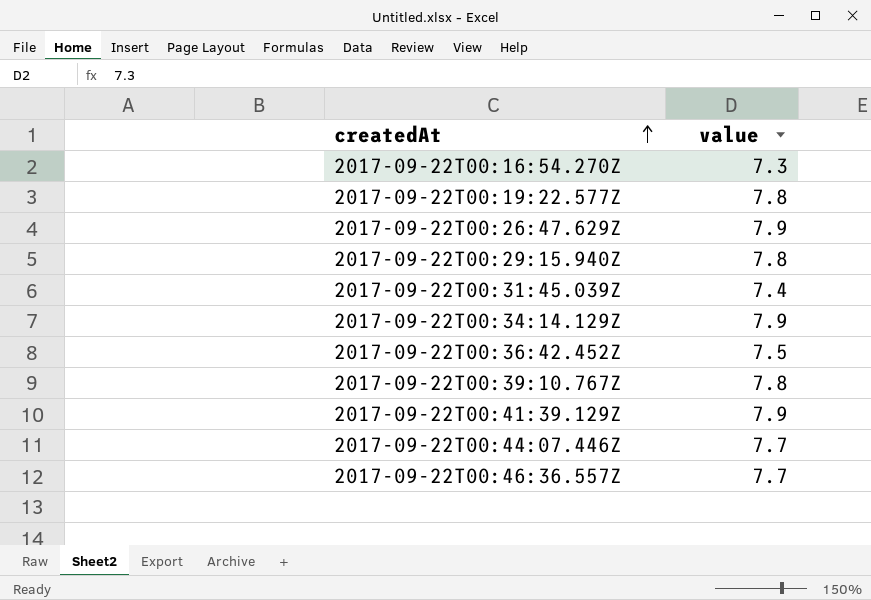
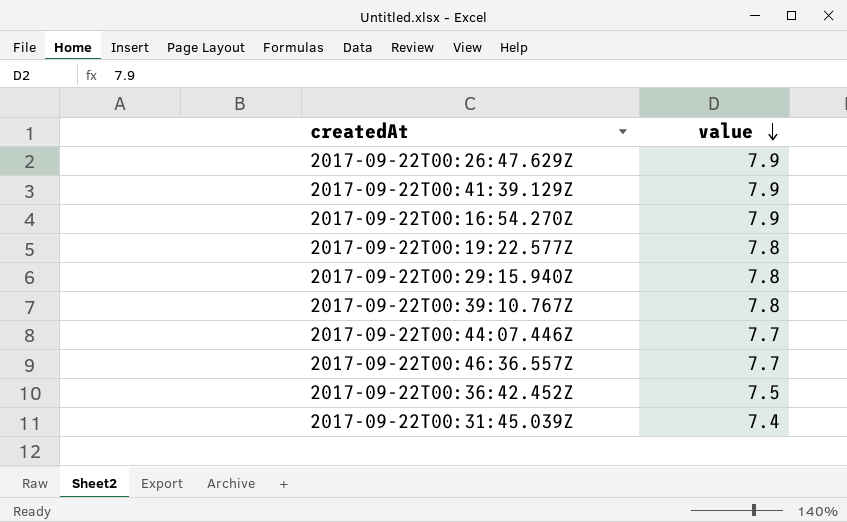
row order: createdAt ascending -> value descending
row 2017-09-22T00:34:14.129Z: 7.9 -> none
2017-09-22T00:16:54.270Z | value: 7.3 -> 7.9

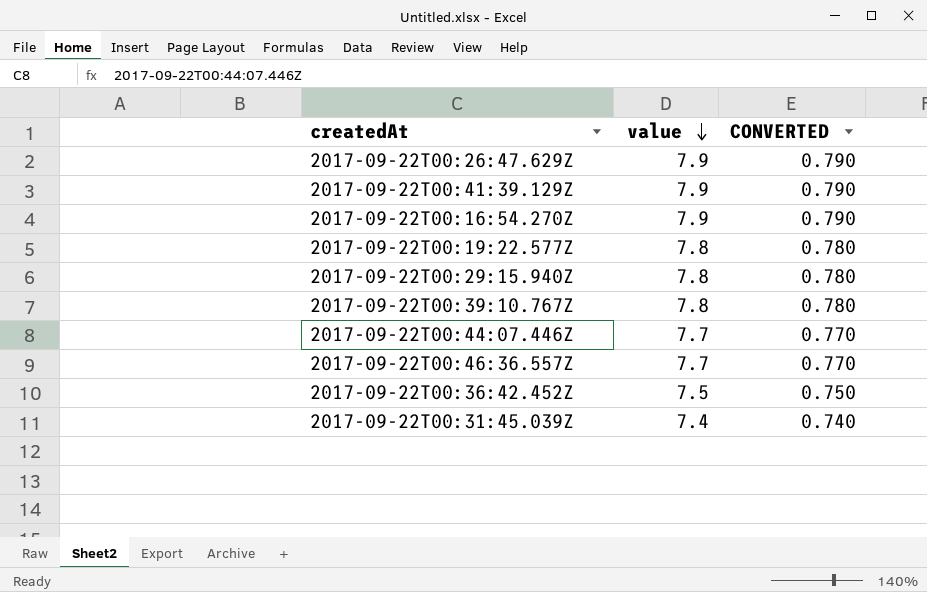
column CONVERTED | formula: none -> [value] * 0.1

